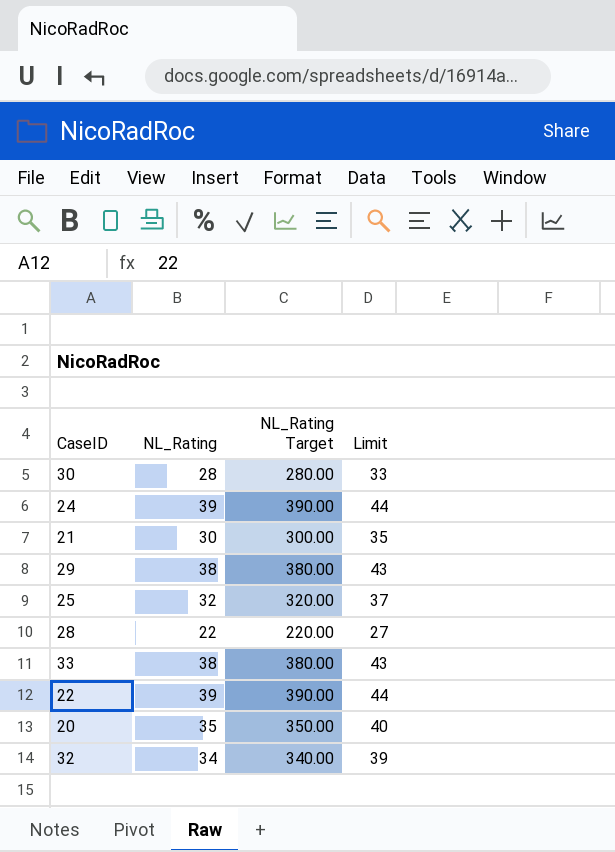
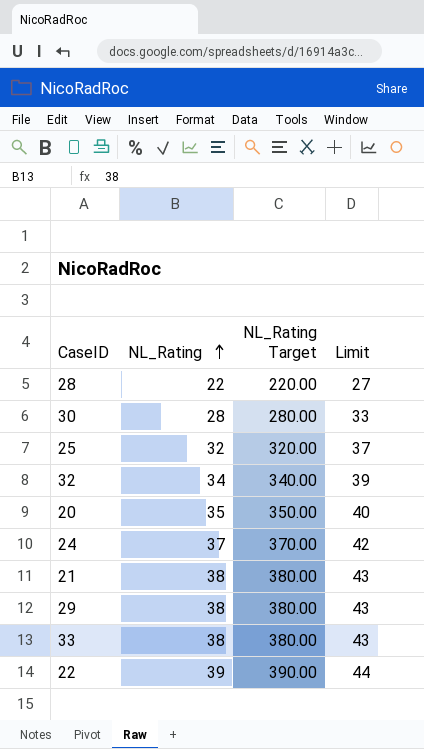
row order: none -> NL_Rating ascending
24 | NL_Rating: 39 -> 37
24 | NL_Rating Target: 390.00 -> 370.00
24 | Limit: 44 -> 42
21 | NL_Rating: 30 -> 38
21 | NL_Rating Target: 300.00 -> 380.00
21 | Limit: 35 -> 43

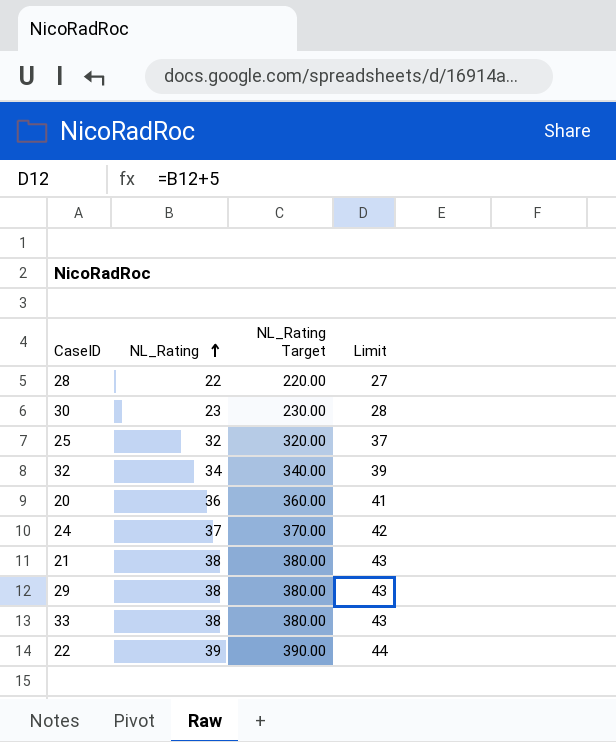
30 | NL_Rating: 28 -> 23
30 | NL_Rating Target: 280.00 -> 230.00
30 | Limit: 33 -> 28
20 | NL_Rating: 35 -> 36
20 | NL_Rating Target: 350.00 -> 360.00
20 | Limit: 40 -> 41

